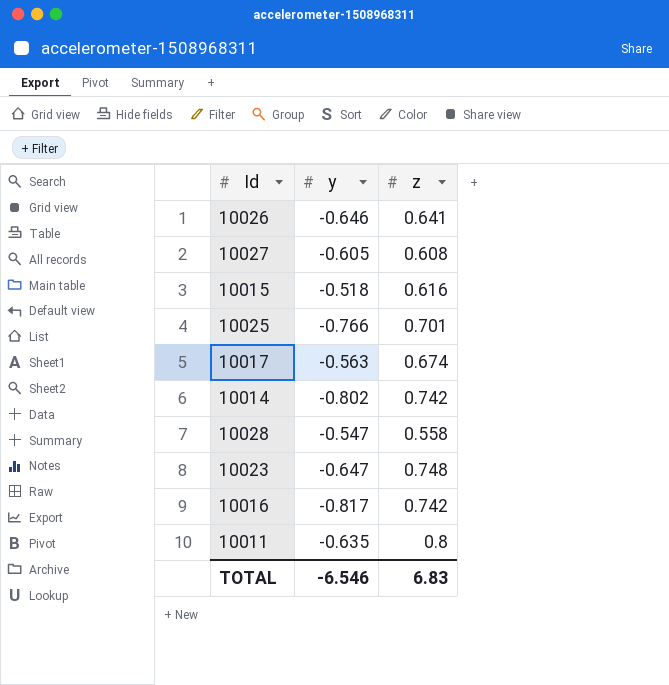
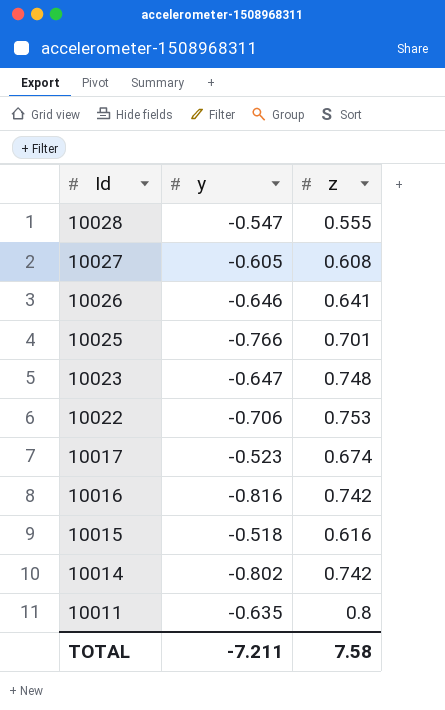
row order: none -> Id descending
10028 | z: 0.558 -> 0.555
row 10022: none -> -0.706 | 0.753
10017 | y: -0.563 -> -0.523
10016 | y: -0.817 -> -0.816
TOTAL | y: -6.546 -> -7.211
TOTAL | z: 6.83 -> 7.58

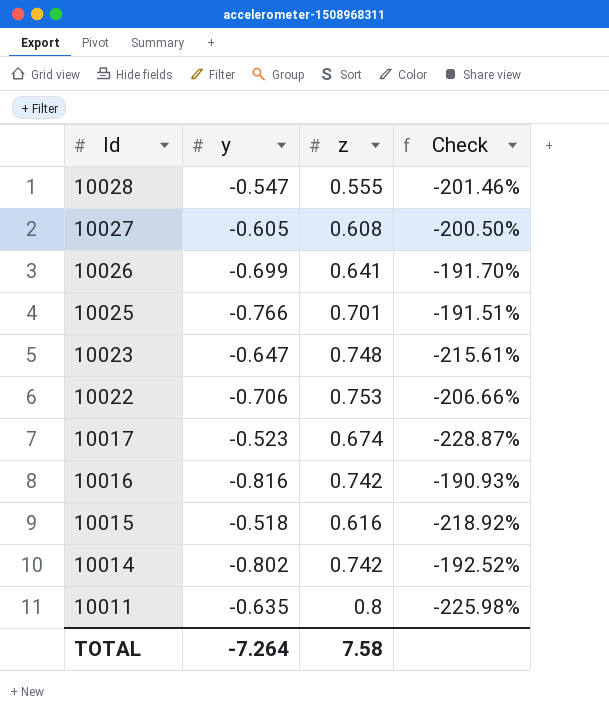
column Check | formula: none -> ([z] - [y]) / [y]
10026 | y: -0.646 -> -0.699
TOTAL | y: -7.211 -> -7.264

